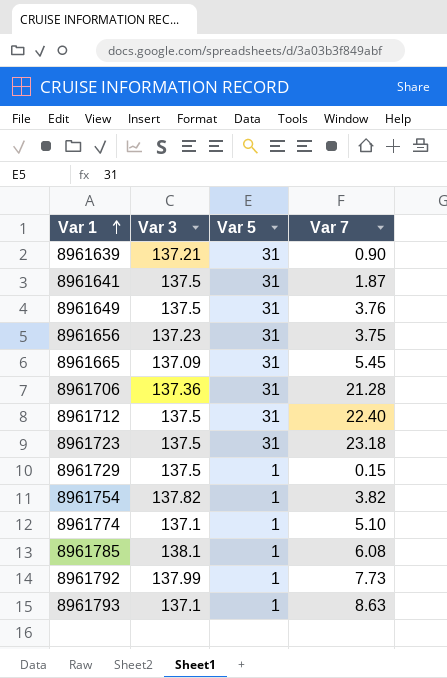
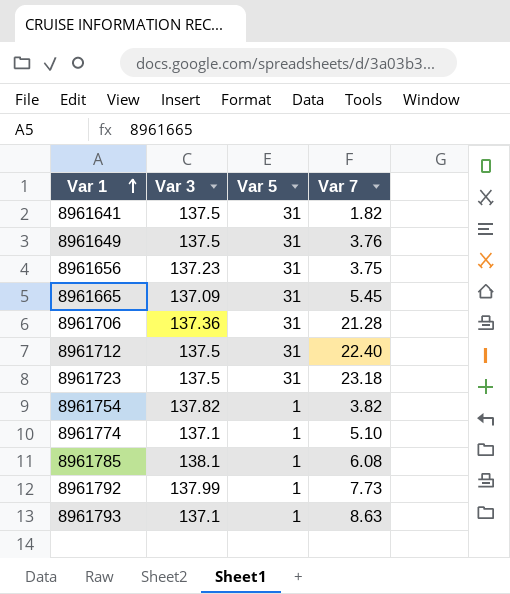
row 8961639: 137.21 | 31 | 0.90 -> none
row 8961729: 137.5 | 1 | 0.15 -> none
8961641 | Var 7: 1.87 -> 1.82

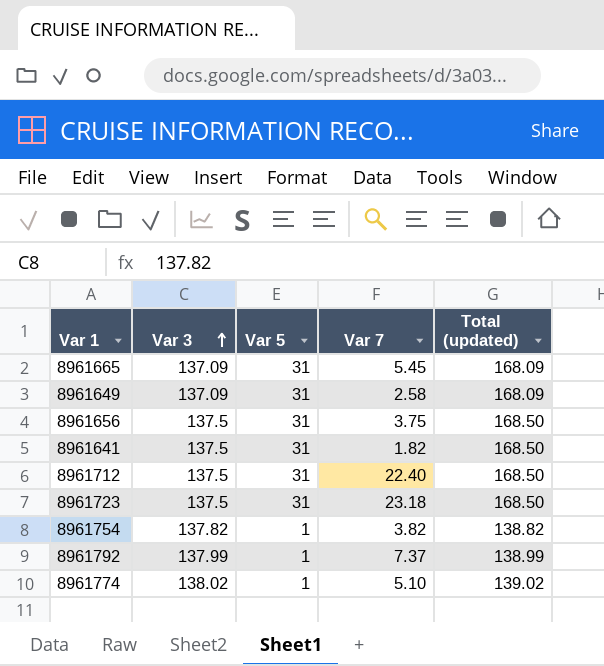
row order: Var 1 ascending -> Var 3 ascending
column Total (updated) | formula: none -> [Var 3] + [Var 5]
row 8961706: 137.36 | 31 | 21.28 -> none
row 8961785: 138.1 | 1 | 6.08 -> none
row 8961793: 137.1 | 1 | 8.63 -> none
8961649 | Var 3: 137.5 -> 137.09
8961649 | Var 7: 3.76 -> 2.58
8961656 | Var 3: 137.23 -> 137.5
8961792 | Var 7: 7.73 -> 7.37
8961774 | Var 3: 137.1 -> 138.02

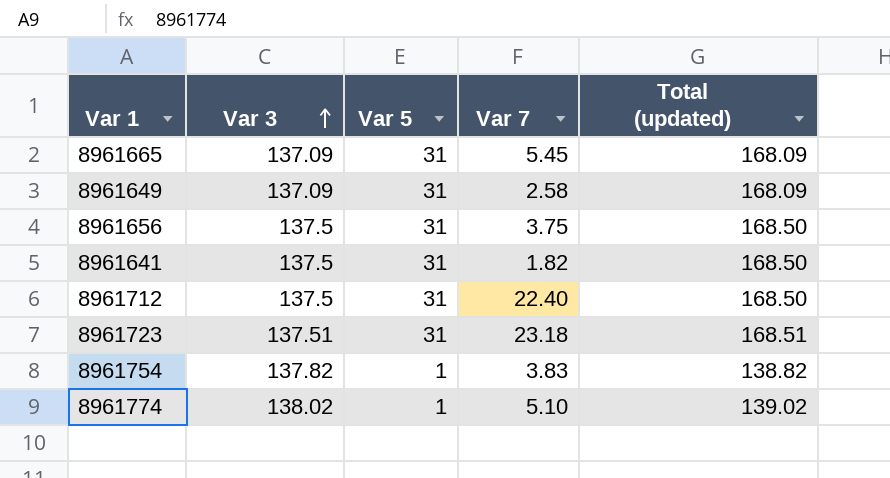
row 8961792: 137.99 | 1 | 7.37 | 138.99 -> none
8961723 | Var 3: 137.5 -> 137.51
8961723 | Total (updated): 168.50 -> 168.51
8961754 | Var 7: 3.82 -> 3.83

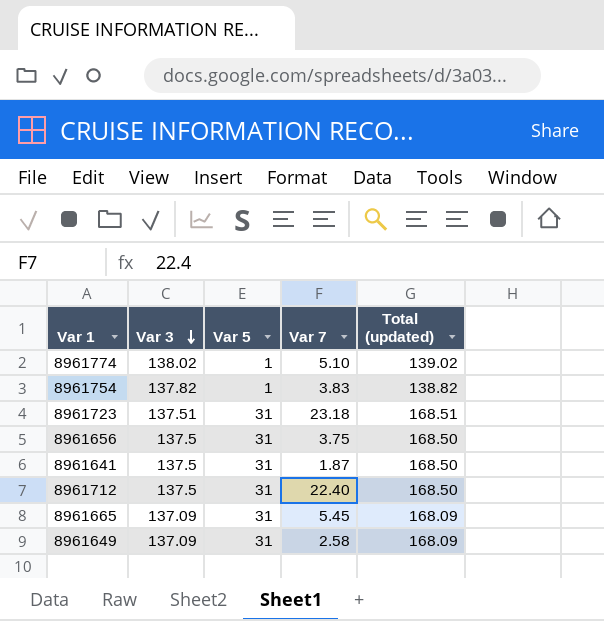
row order: Var 3 ascending -> Var 3 descending
8961641 | Var 7: 1.82 -> 1.87

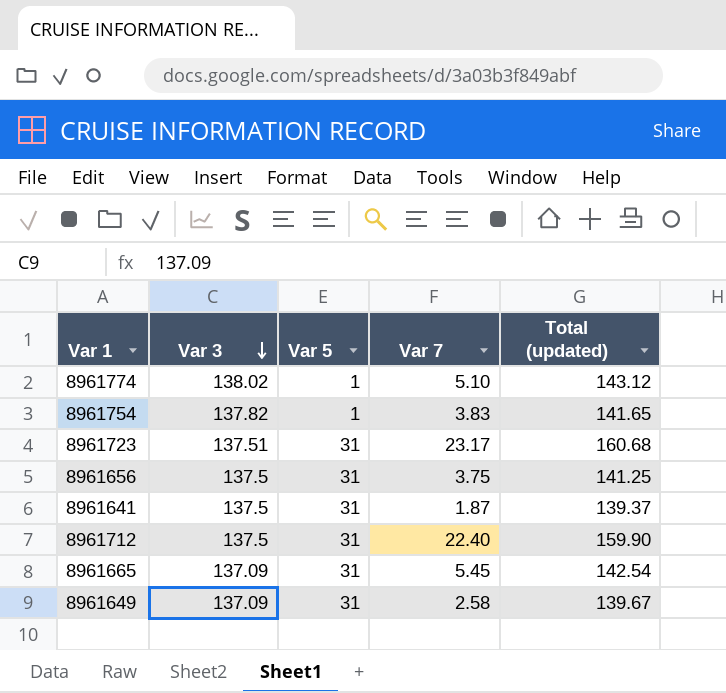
column Total (updated) | formula: [Var 3] + [Var 5] -> [Var 3] + [Var 7]
8961723 | Var 7: 23.18 -> 23.17

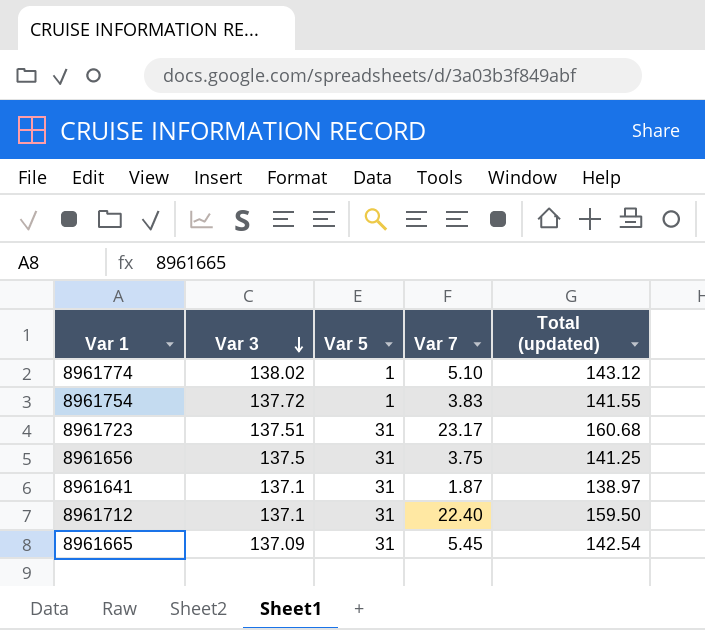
row 8961649: 137.09 | 31 | 2.58 | 139.67 -> none
8961754 | Var 3: 137.82 -> 137.72
8961754 | Total (updated): 141.65 -> 141.55
8961641 | Var 3: 137.5 -> 137.1
8961641 | Total (updated): 139.37 -> 138.97
8961712 | Var 3: 137.5 -> 137.1
8961712 | Total (updated): 159.90 -> 159.50

